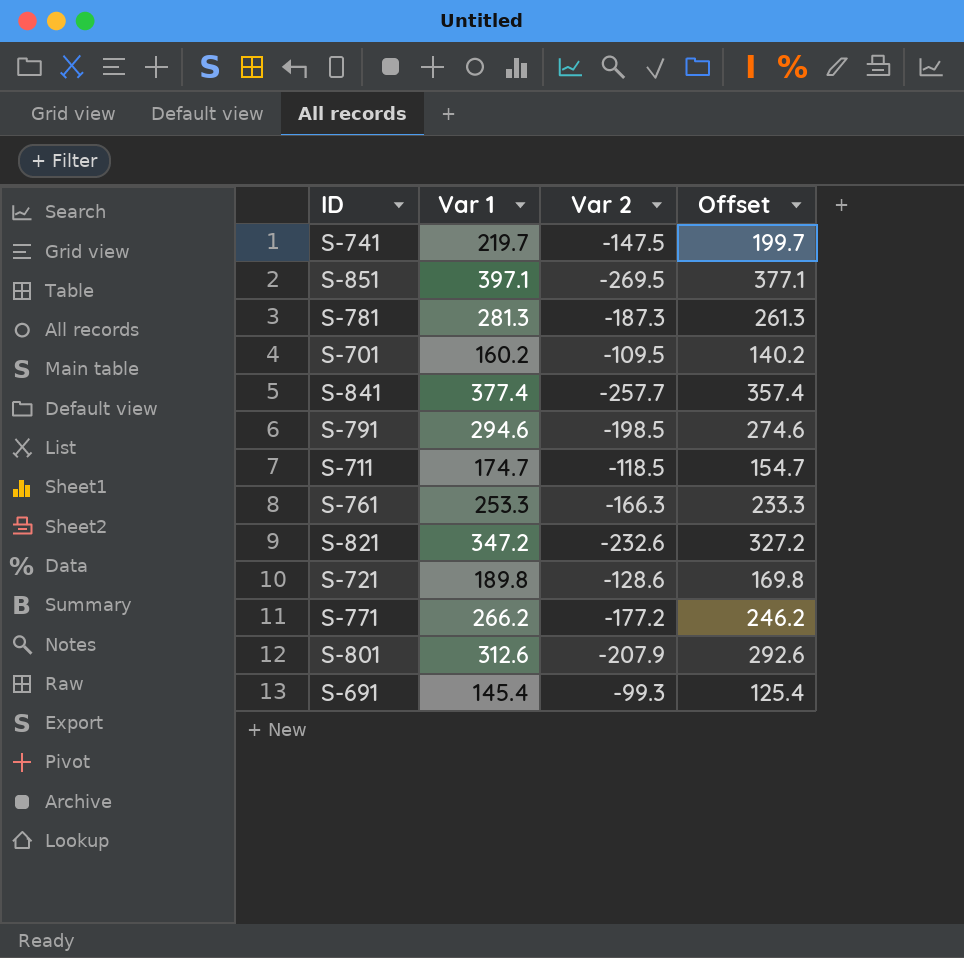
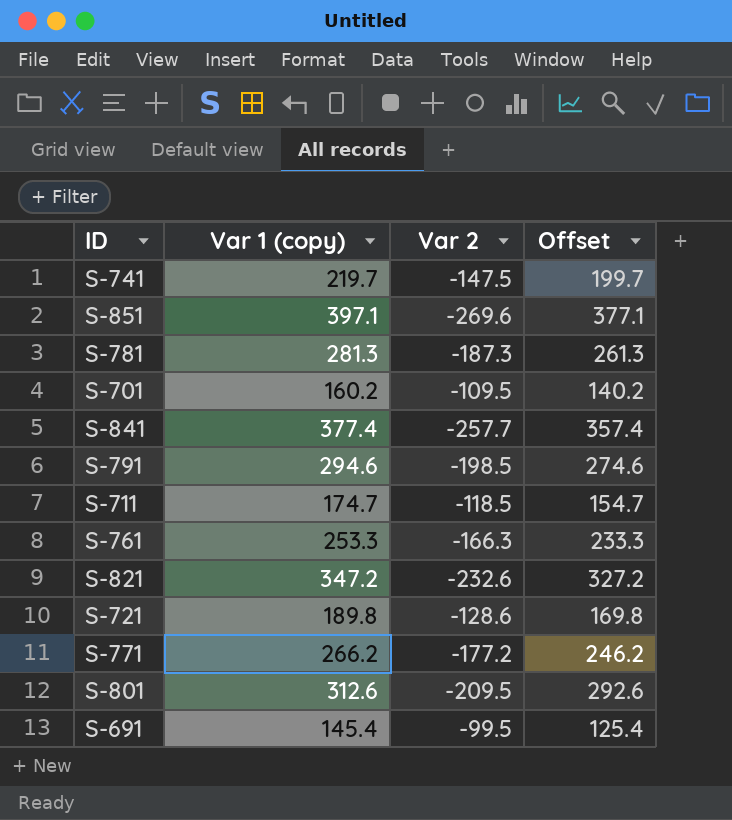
column name: Var 1 -> Var 1 (copy)
S-851 | Var 2: -269.5 -> -269.6
S-801 | Var 2: -207.9 -> -209.5
S-691 | Var 2: -99.3 -> -99.5

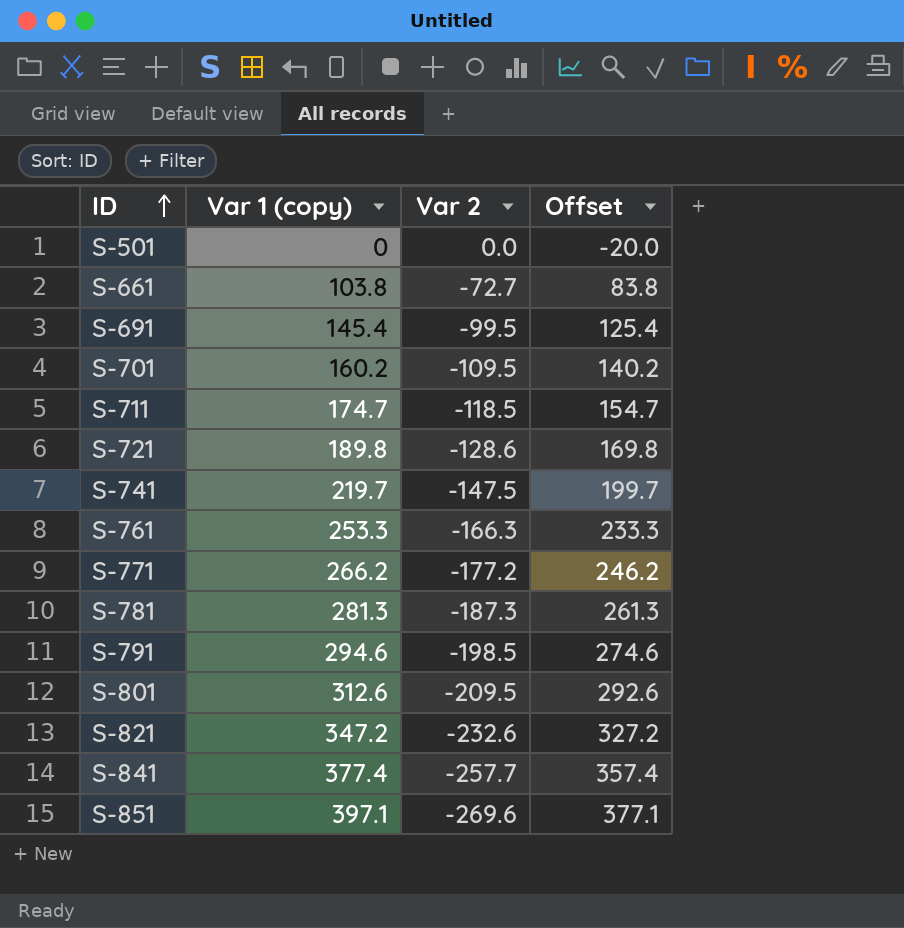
row order: none -> ID ascending
row S-501: none -> 0 | 0.0 | -20.0
row S-661: none -> 103.8 | -72.7 | 83.8

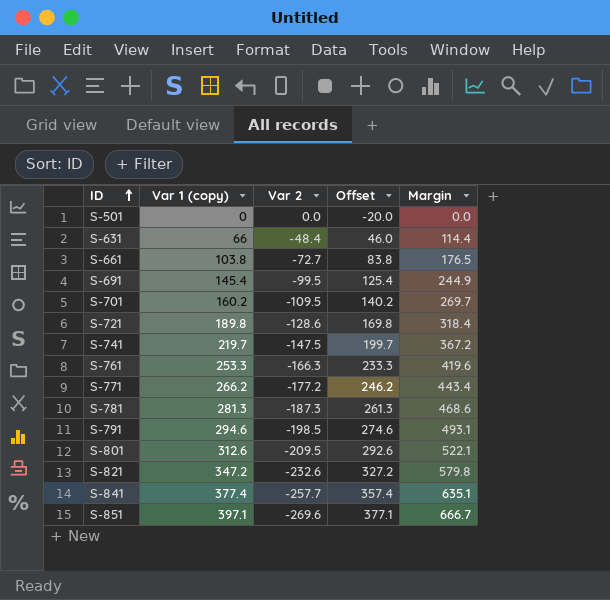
column Margin | formula: none -> [Var 1 (copy)] - [Var 2]
row S-711: 174.7 | -118.5 | 154.7 -> none
row S-631: none -> 66 | -48.4 | 46.0 | 114.4

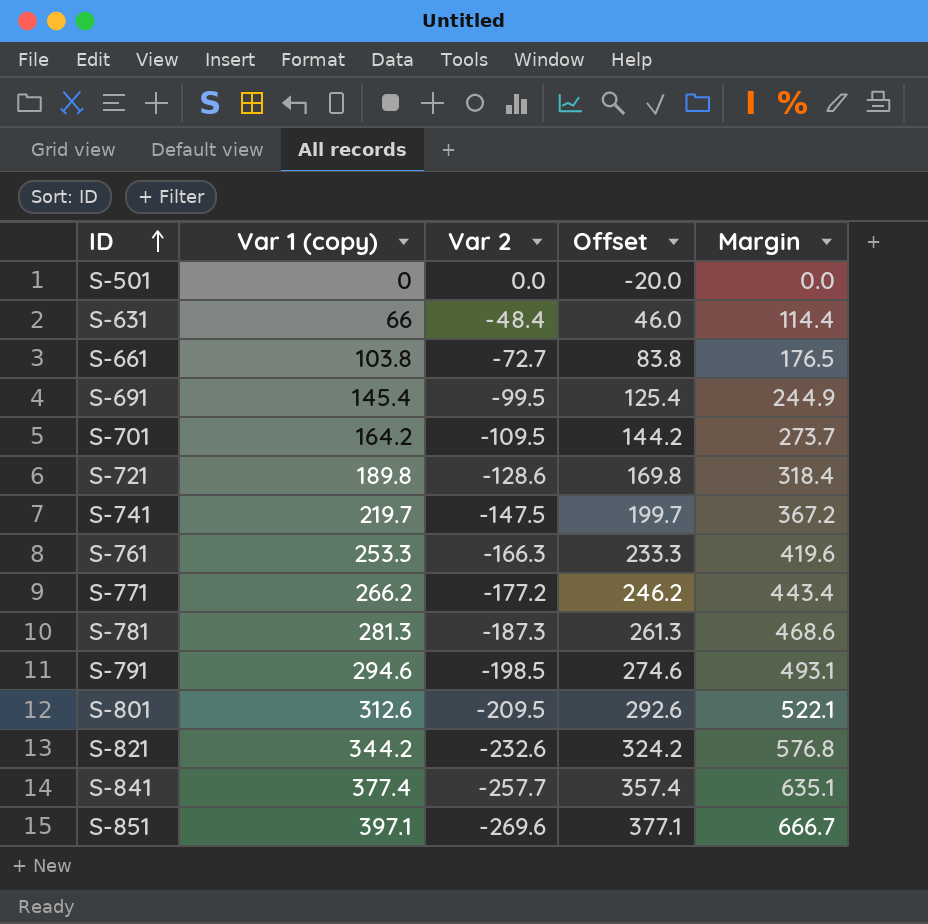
S-701 | Var 1 (copy): 160.2 -> 164.2
S-701 | Offset: 140.2 -> 144.2
S-701 | Margin: 269.7 -> 273.7
S-821 | Var 1 (copy): 347.2 -> 344.2
S-821 | Offset: 327.2 -> 324.2
S-821 | Margin: 579.8 -> 576.8

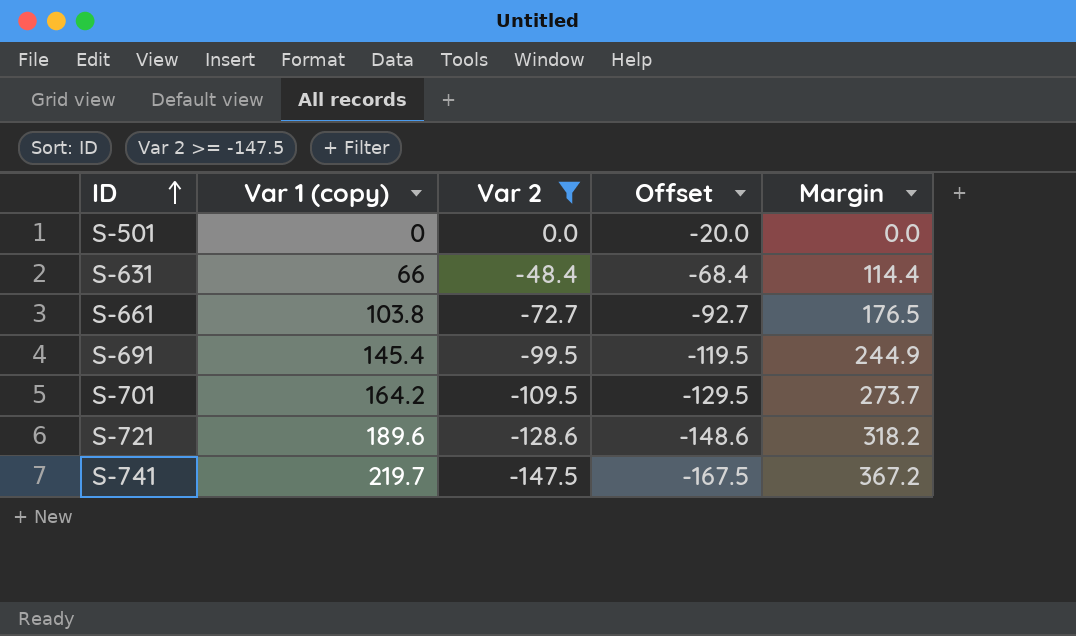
filter: none -> Var 2 >= -147.5
column Offset | formula: [Var 1 (copy)] - 20 -> [Var 2] - 20
S-721 | Var 1 (copy): 189.8 -> 189.6
S-721 | Margin: 318.4 -> 318.2

